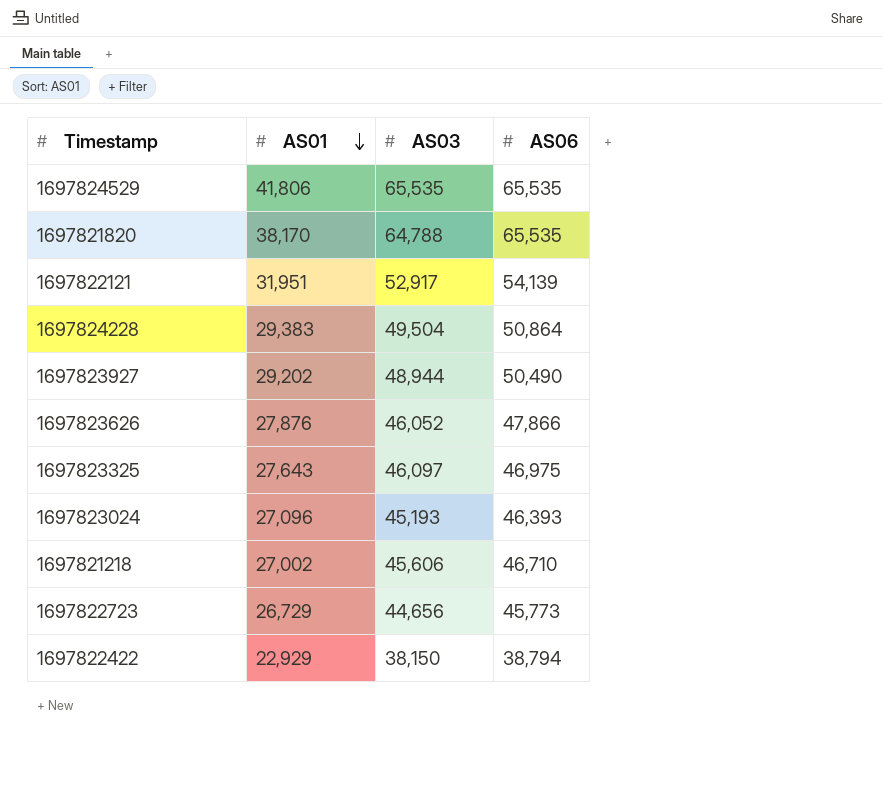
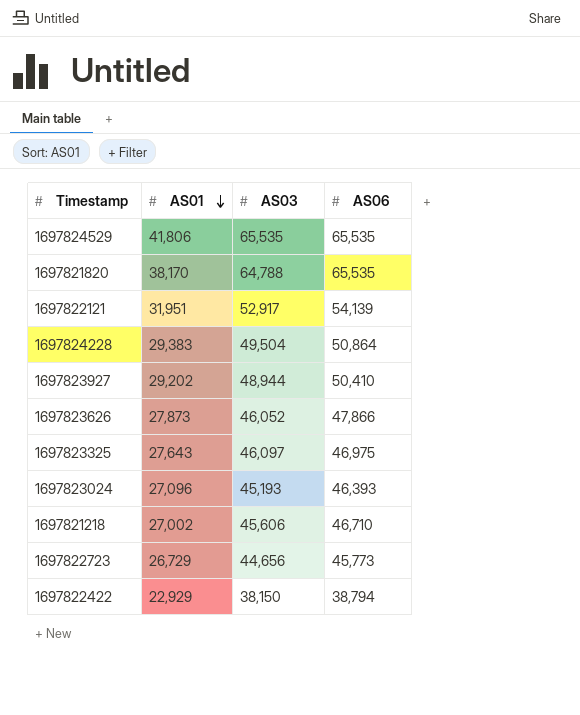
1697823927 | AS06: 50,490 -> 50,410
1697823626 | AS01: 27,876 -> 27,873

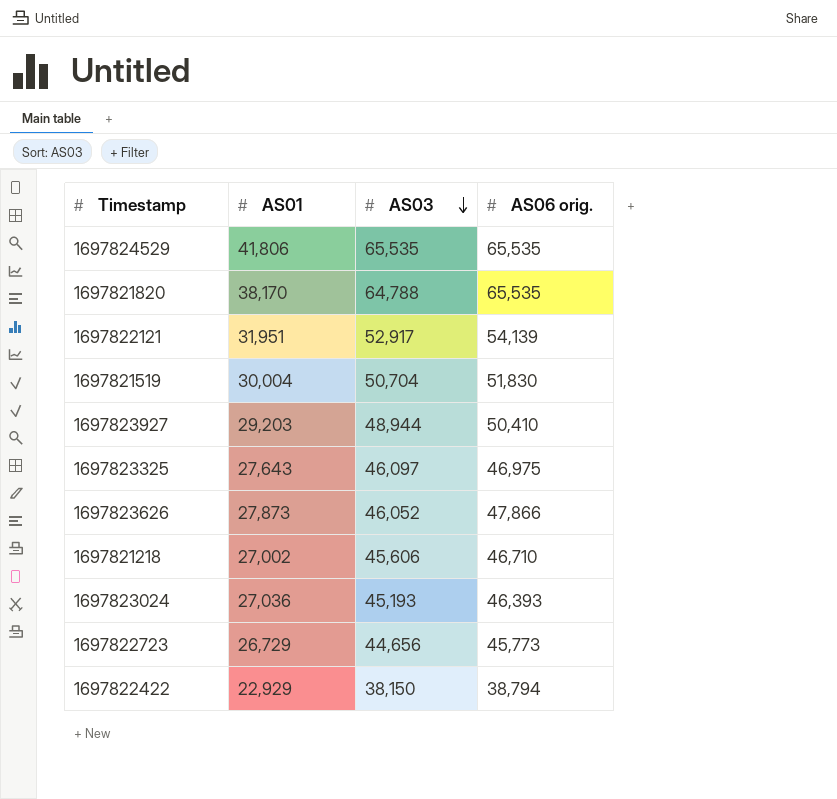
row order: AS01 descending -> AS03 descending
column name: AS06 -> AS06 orig.
row 1697824228: 29,383 | 49,504 | 50,864 -> none
row 1697821519: none -> 30,004 | 50,704 | 51,830
1697823927 | AS01: 29,202 -> 29,203
1697823024 | AS01: 27,096 -> 27,036

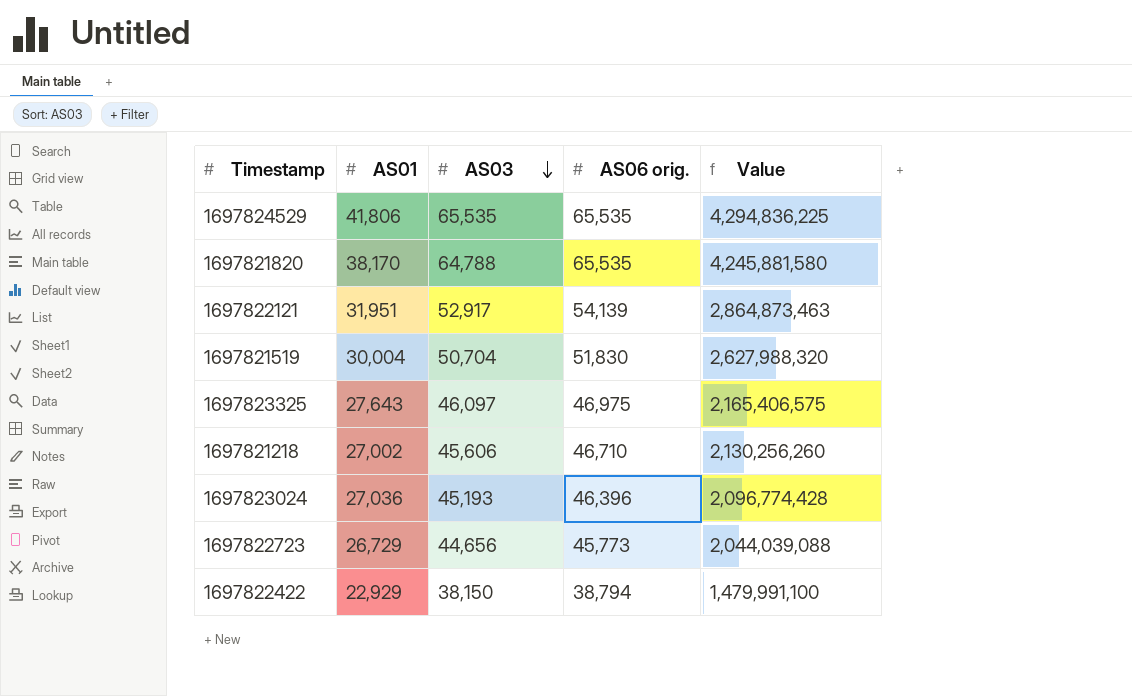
column Value | formula: none -> [AS03] * [AS06 orig.]
row 1697823927: 29,203 | 48,944 | 50,410 -> none
row 1697823626: 27,873 | 46,052 | 47,866 -> none
1697823024 | AS06 orig.: 46,393 -> 46,396

